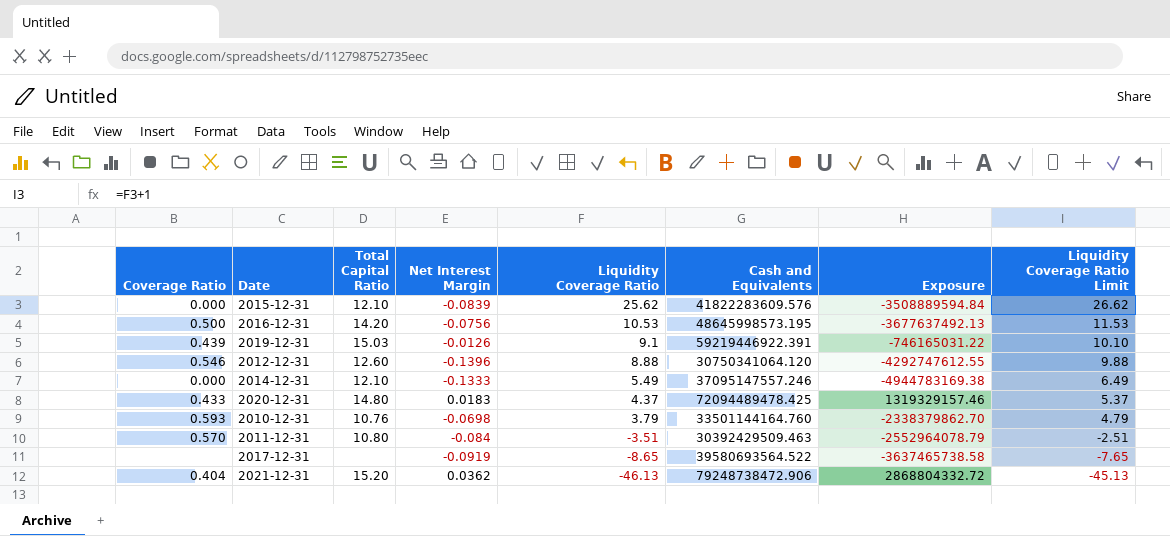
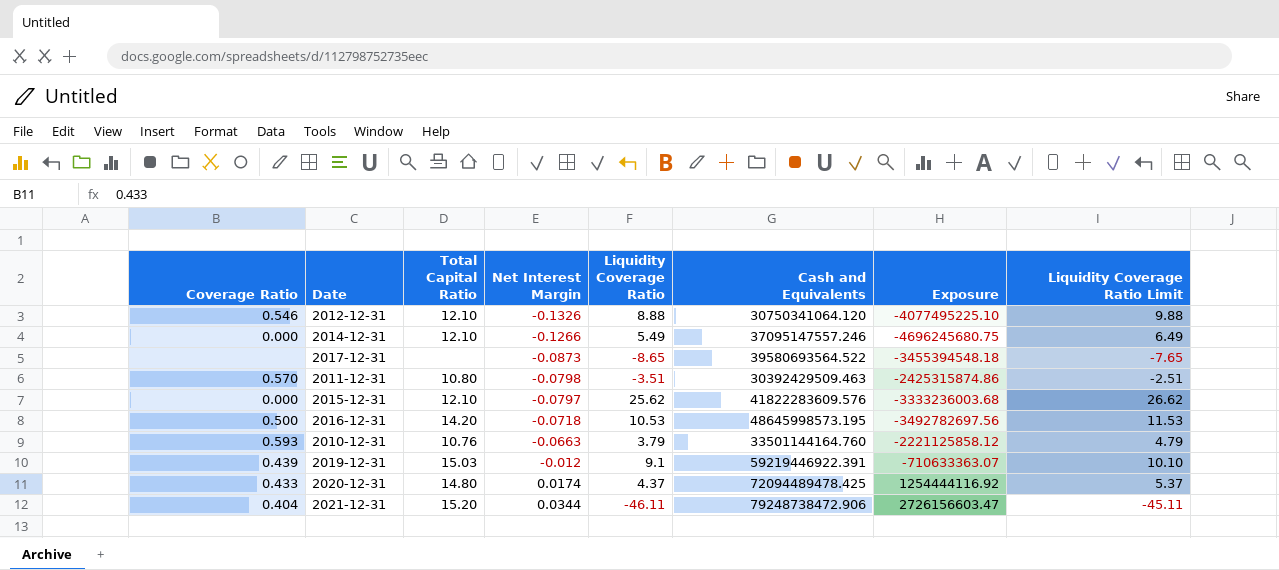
row order: Liquidity Coverage Ratio descending -> Net Interest Margin ascending
2012-12-31 | Total Capital Ratio: 12.60 -> 12.10
2012-12-31 | Net Interest Margin: -0.1396 -> -0.1326
2012-12-31 | Exposure: -4292747612.55 -> -4077495225.10
2014-12-31 | Net Interest Margin: -0.1333 -> -0.1266
2014-12-31 | Exposure: -4944783169.38 -> -4696245680.75
2017-12-31 | Net Interest Margin: -0.0919 -> -0.0873
2017-12-31 | Exposure: -3637465738.58 -> -3455394548.18
2011-12-31 | Net Interest Margin: -0.084 -> -0.0798
2011-12-31 | Exposure: -2552964078.79 -> -2425315874.86
2015-12-31 | Net Interest Margin: -0.0839 -> -0.0797
2015-12-31 | Exposure: -3508889594.84 -> -3333236003.68
2016-12-31 | Net Interest Margin: -0.0756 -> -0.0718
2016-12-31 | Exposure: -3677637492.13 -> -3492782697.56
2010-12-31 | Net Interest Margin: -0.0698 -> -0.0663
2010-12-31 | Exposure: -2338379862.70 -> -2221125858.12
2019-12-31 | Net Interest Margin: -0.0126 -> -0.012
2019-12-31 | Exposure: -746165031.22 -> -710633363.07
2020-12-31 | Net Interest Margin: 0.0183 -> 0.0174
2020-12-31 | Exposure: 1319329157.46 -> 1254444116.92
2021-12-31 | Net Interest Margin: 0.0362 -> 0.0344
2021-12-31 | Liquidity Coverage Ratio: -46.13 -> -46.11
2021-12-31 | Exposure: 2868804332.72 -> 2726156603.47
2021-12-31 | Liquidity Coverage Ratio Limit: -45.13 -> -45.11

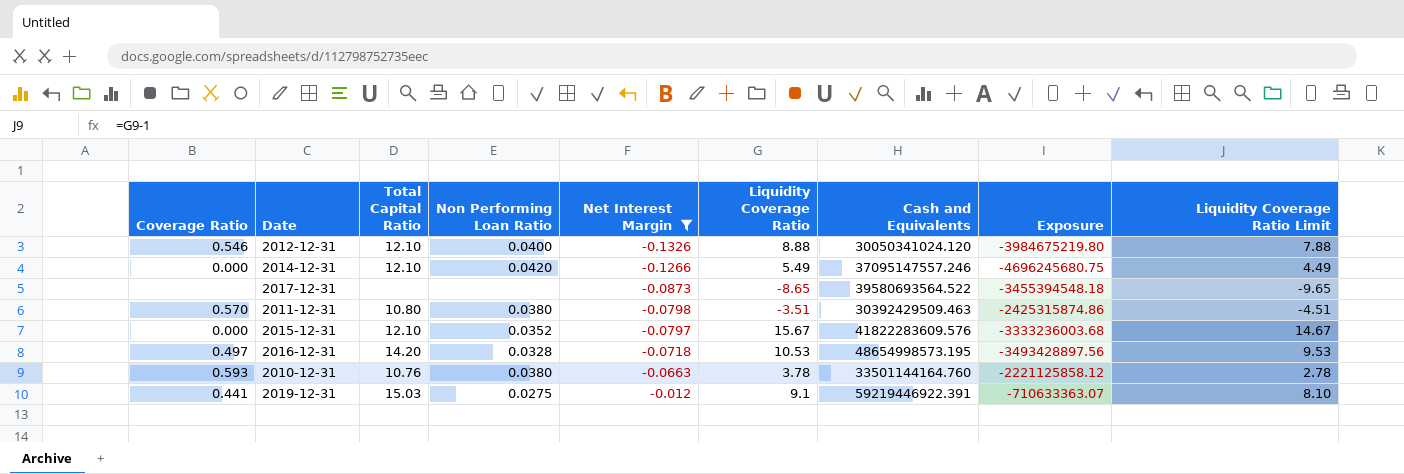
filter: none -> Net Interest Margin <= -0.012
column Non Performing Loan Ratio | position: none -> 4
column Liquidity Coverage Ratio Limit | formula: [Liquidity Coverage Ratio] + 1 -> [Liquidity Coverage Ratio] - 1
2012-12-31 | Cash and Equivalents: 30750341064.120 -> 30050341024.120
2012-12-31 | Exposure: -4077495225.10 -> -3984675219.80
2015-12-31 | Liquidity Coverage Ratio: 25.62 -> 15.67
2016-12-31 | Coverage Ratio: 0.500 -> 0.497
2016-12-31 | Cash and Equivalents: 48645998573.195 -> 48654998573.195
2016-12-31 | Exposure: -3492782697.56 -> -3493428897.56
2010-12-31 | Liquidity Coverage Ratio: 3.79 -> 3.78
2019-12-31 | Coverage Ratio: 0.439 -> 0.441

